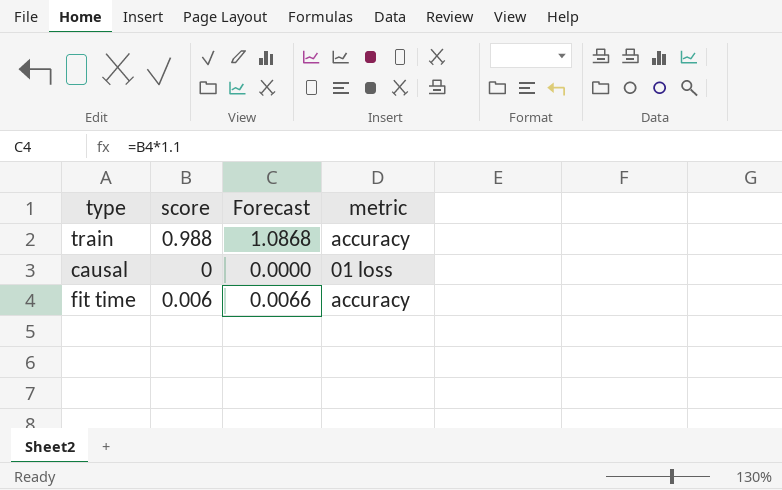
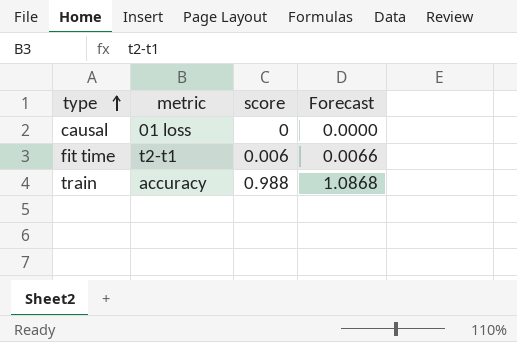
row order: none -> type ascending
column metric | position: 4 -> 2
fit time | metric: accuracy -> t2-t1

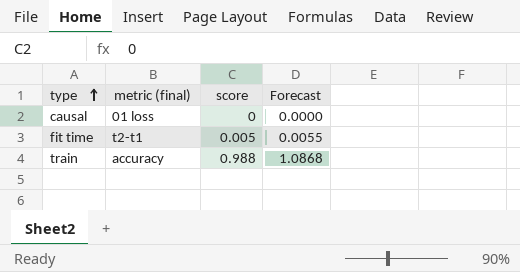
column name: metric -> metric (final)
fit time | score: 0.006 -> 0.005
fit time | Forecast: 0.0066 -> 0.0055

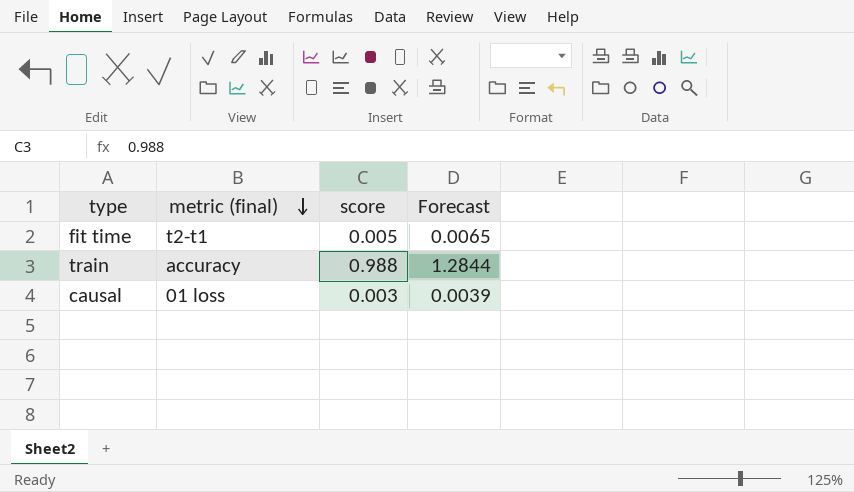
row order: type ascending -> metric (final) descending
column Forecast | formula: [score] * 1.1 -> [score] * 1.3
causal | score: 0 -> 0.003

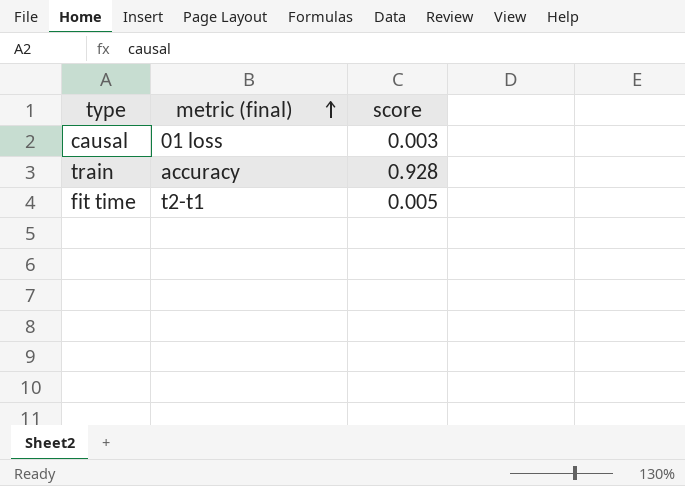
row order: metric (final) descending -> metric (final) ascending
column Forecast | formula: [score] * 1.3 -> none
train | score: 0.988 -> 0.928

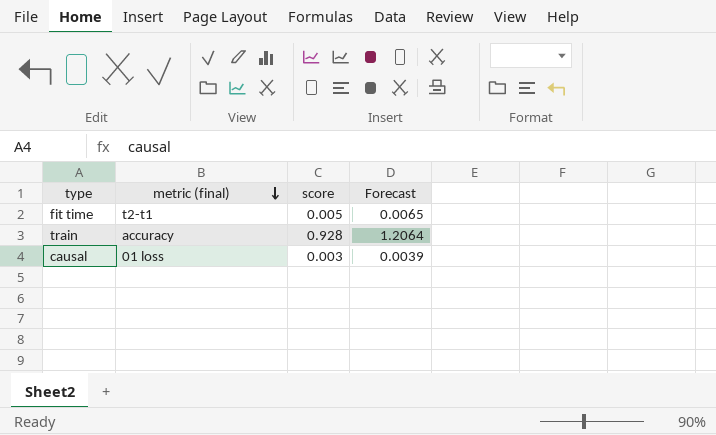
row order: metric (final) ascending -> metric (final) descending
column Forecast | formula: none -> [score] * 1.3

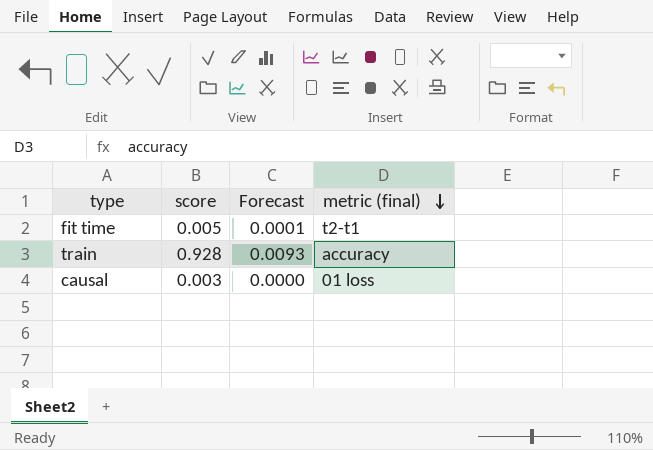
column Forecast | formula: [score] * 1.3 -> [score] * 0.01
column metric (final) | position: 2 -> 4

